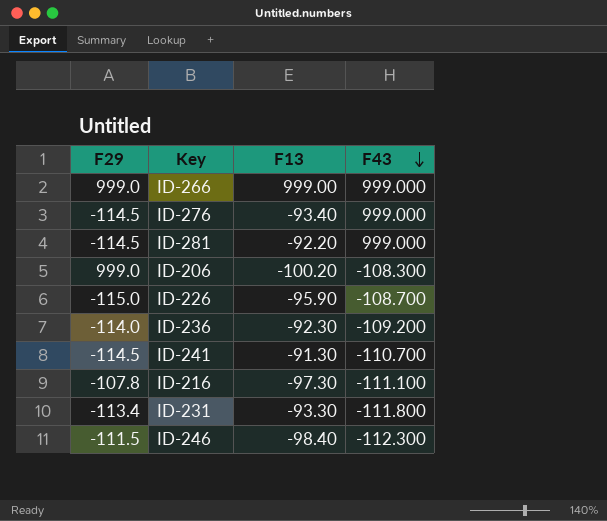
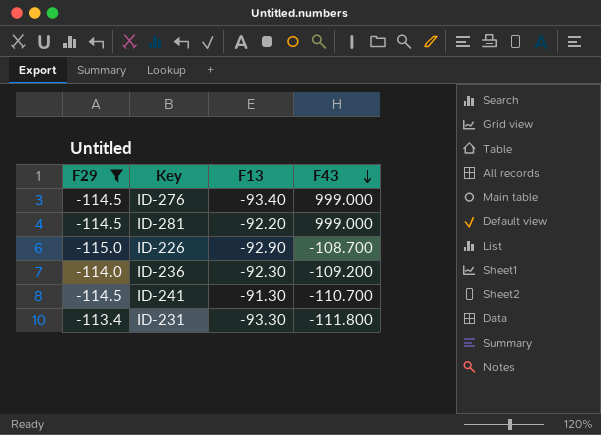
filter: none -> F29 <= -113.4
ID-226 | F13: -95.90 -> -92.90

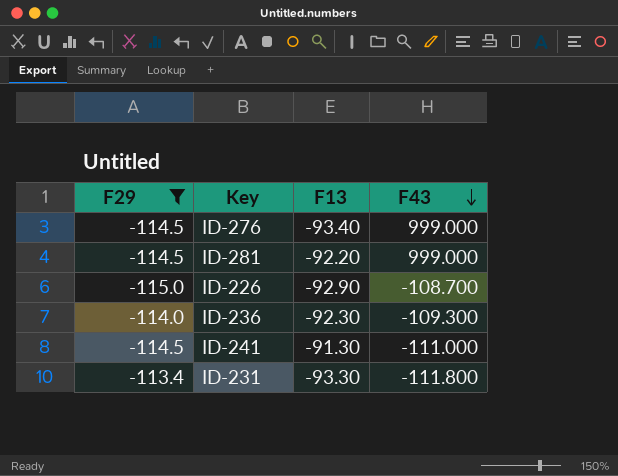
ID-236 | F43: -109.200 -> -109.300
ID-241 | F43: -110.700 -> -111.000

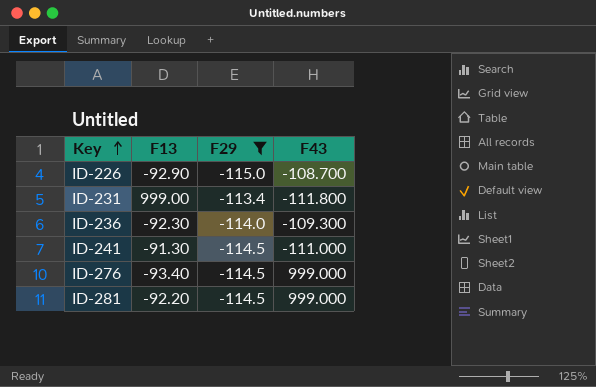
row order: F43 descending -> Key ascending
column F29 | position: 1 -> 3
ID-231 | F13: -93.30 -> 999.00

